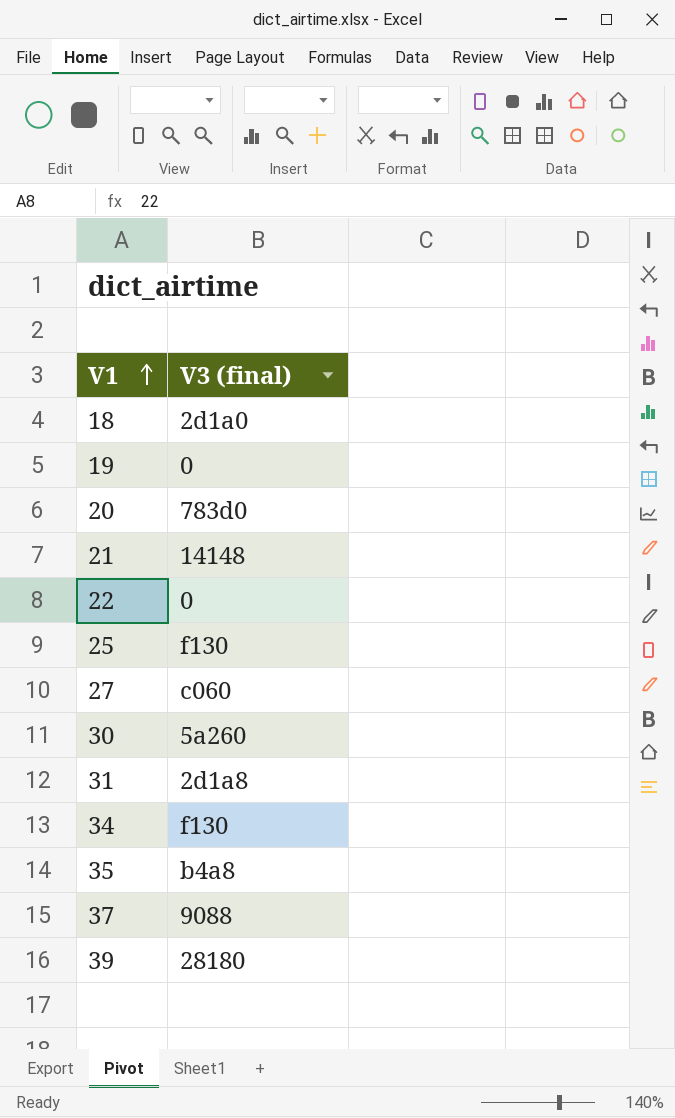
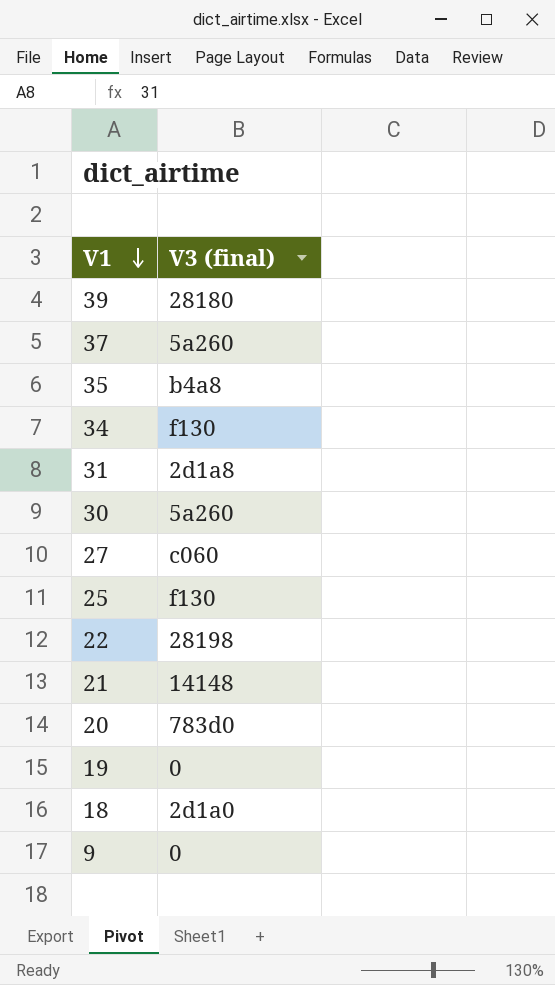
row order: V1 ascending -> V1 descending
37 | V3 (final): 9088 -> 5a260
22 | V3 (final): 0 -> 28198
row 9: none -> 0

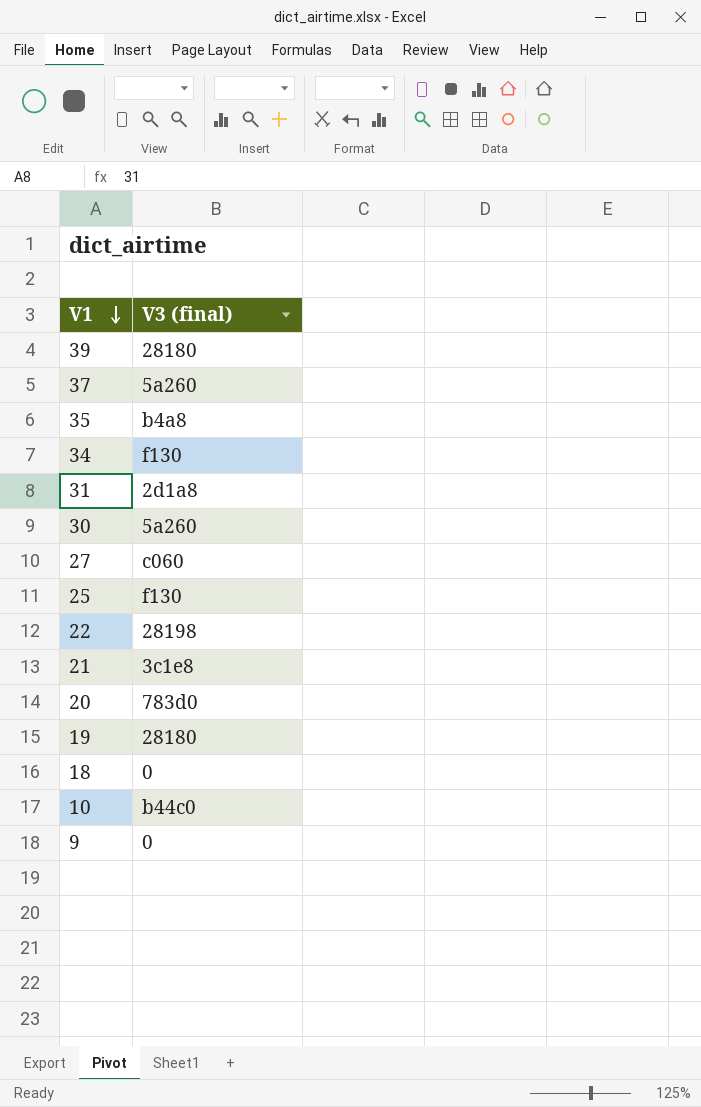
21 | V3 (final): 14148 -> 3c1e8
19 | V3 (final): 0 -> 28180
18 | V3 (final): 2d1a0 -> 0
row 10: none -> b44c0

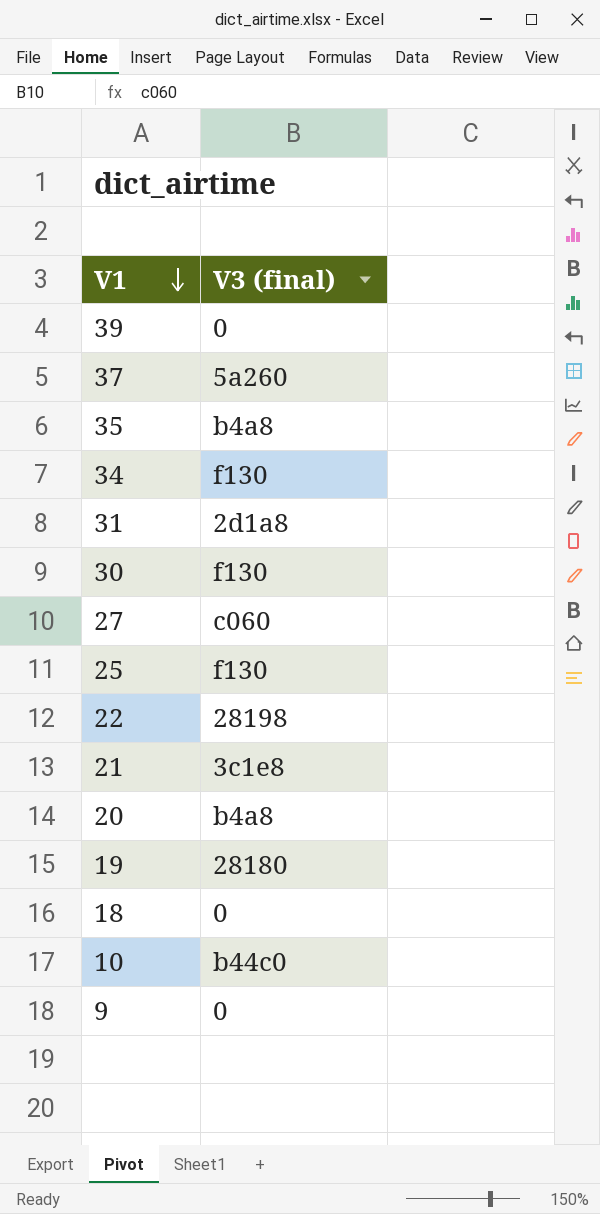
39 | V3 (final): 28180 -> 0
30 | V3 (final): 5a260 -> f130
20 | V3 (final): 783d0 -> b4a8

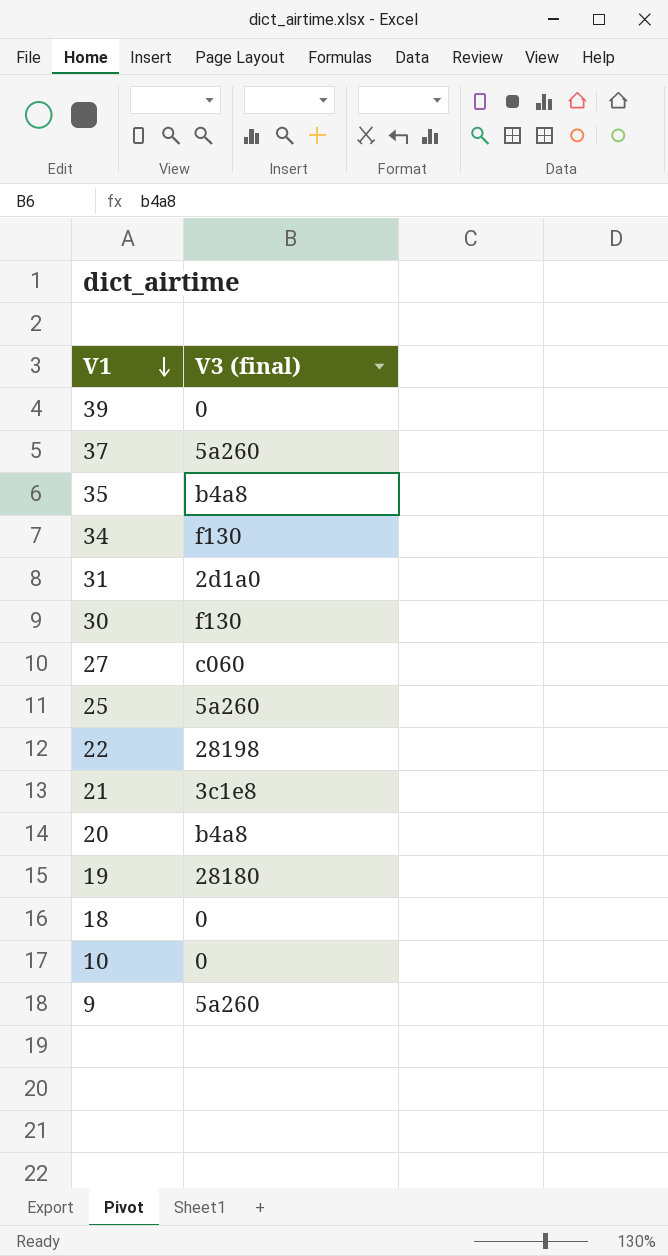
31 | V3 (final): 2d1a8 -> 2d1a0
25 | V3 (final): f130 -> 5a260
10 | V3 (final): b44c0 -> 0
9 | V3 (final): 0 -> 5a260

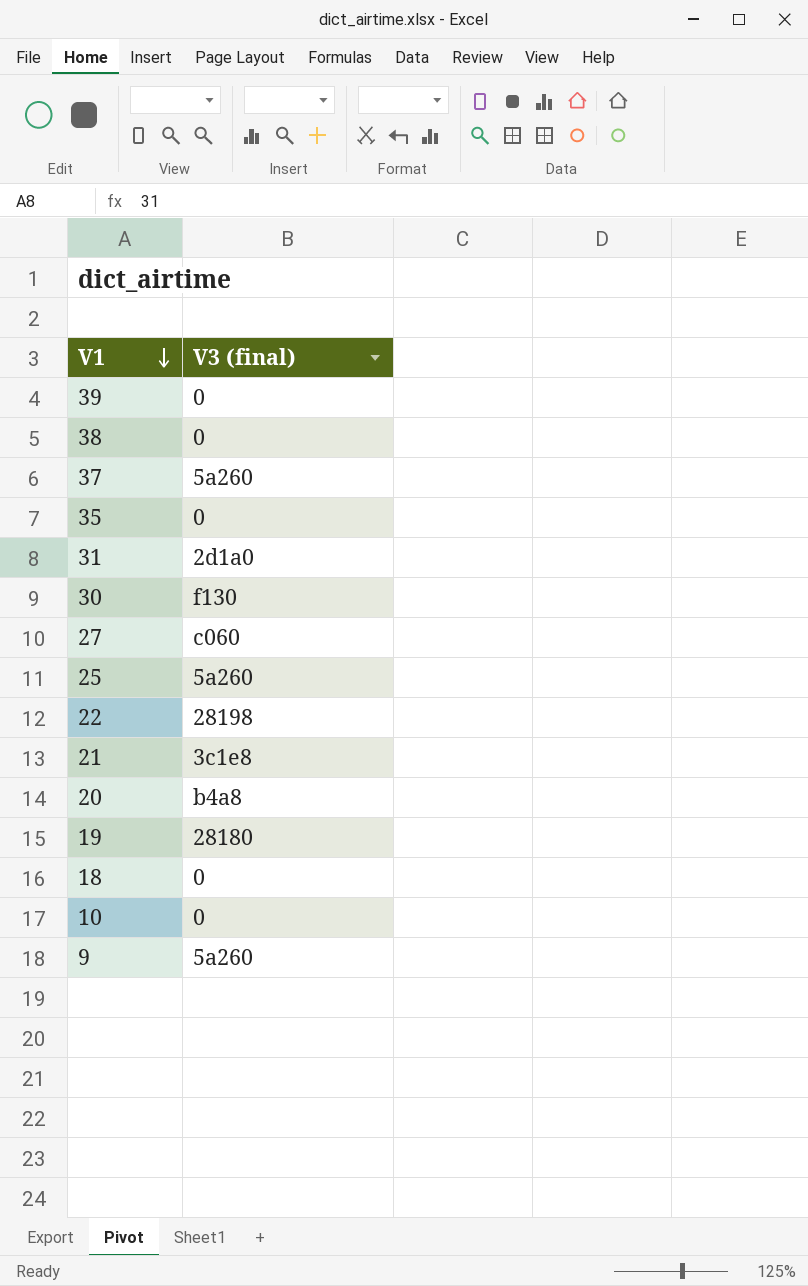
row 34: f130 -> none
row 38: none -> 0
35 | V3 (final): b4a8 -> 0

